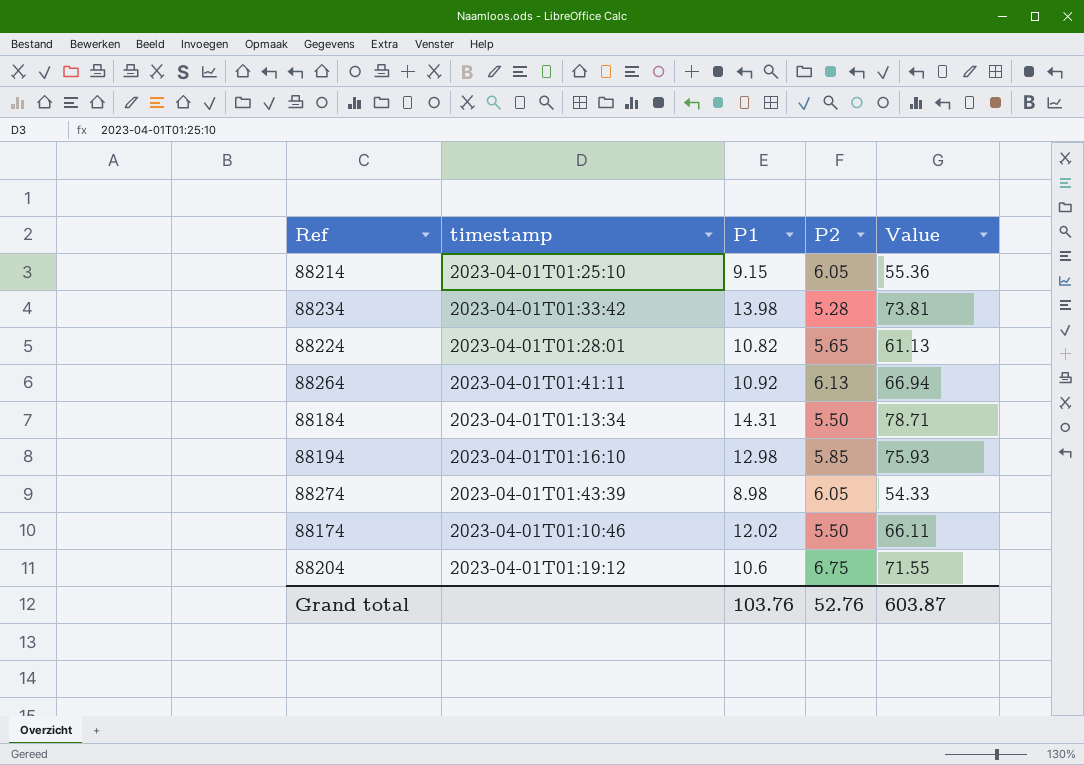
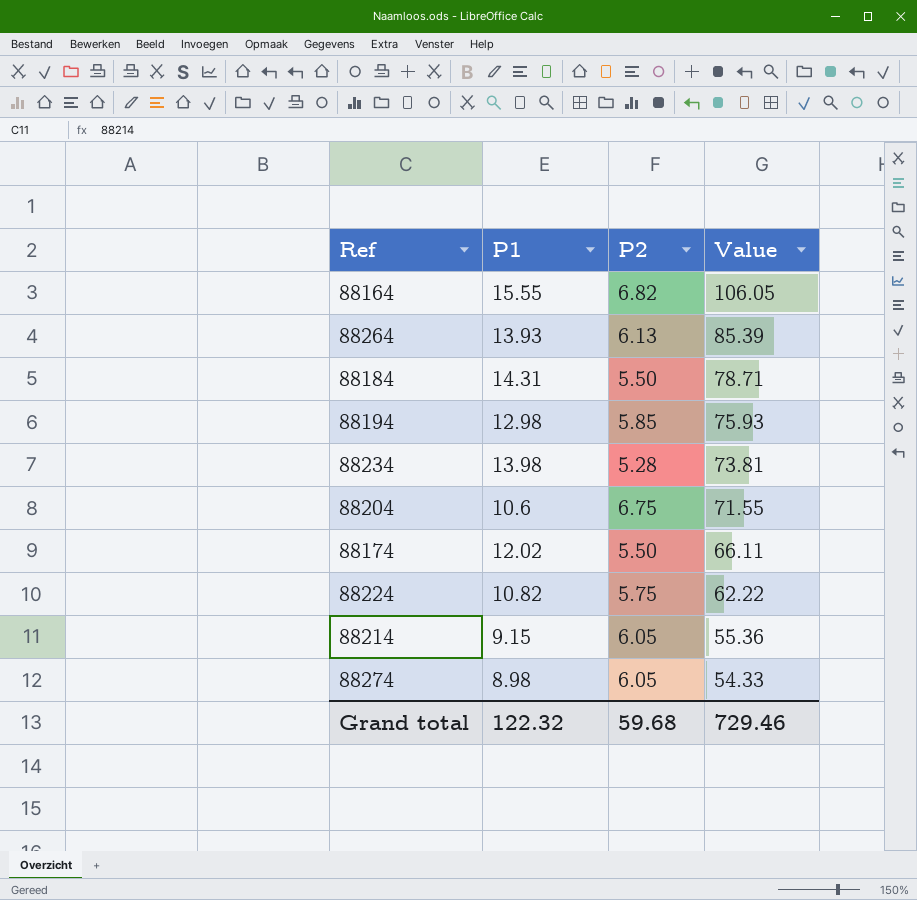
row order: none -> Value descending
column timestamp | position: 2 -> none
row 88164: none -> 15.55 | 6.82 | 106.05
88264 | P1: 10.92 -> 13.93
88264 | Value: 66.94 -> 85.39
88224 | P2: 5.65 -> 5.75
88224 | Value: 61.13 -> 62.22
Grand total | P1: 103.76 -> 122.32
Grand total | P2: 52.76 -> 59.68
Grand total | Value: 603.87 -> 729.46

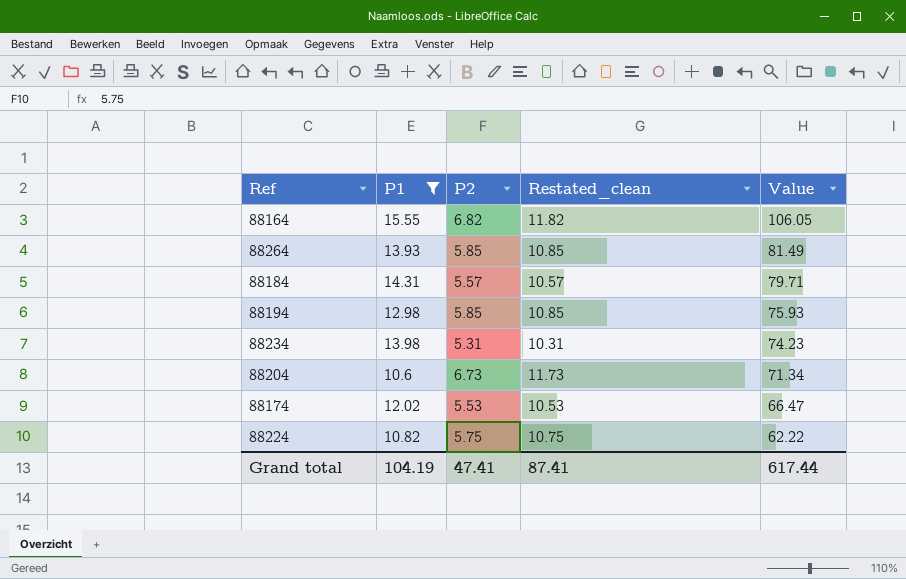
filter: none -> P1 >= 10.6
column Restated_clean | formula: none -> [P2] + 5
88264 | P2: 6.13 -> 5.85
88264 | Value: 85.39 -> 81.49
88184 | P2: 5.50 -> 5.57
88184 | Value: 78.71 -> 79.71
88234 | P2: 5.28 -> 5.31
88234 | Value: 73.81 -> 74.23
88204 | P2: 6.75 -> 6.73
88204 | Value: 71.55 -> 71.34
88174 | P2: 5.50 -> 5.53
88174 | Value: 66.11 -> 66.47
Grand total | P1: 122.32 -> 104.19
Grand total | P2: 59.68 -> 47.41
Grand total | Value: 729.46 -> 617.44

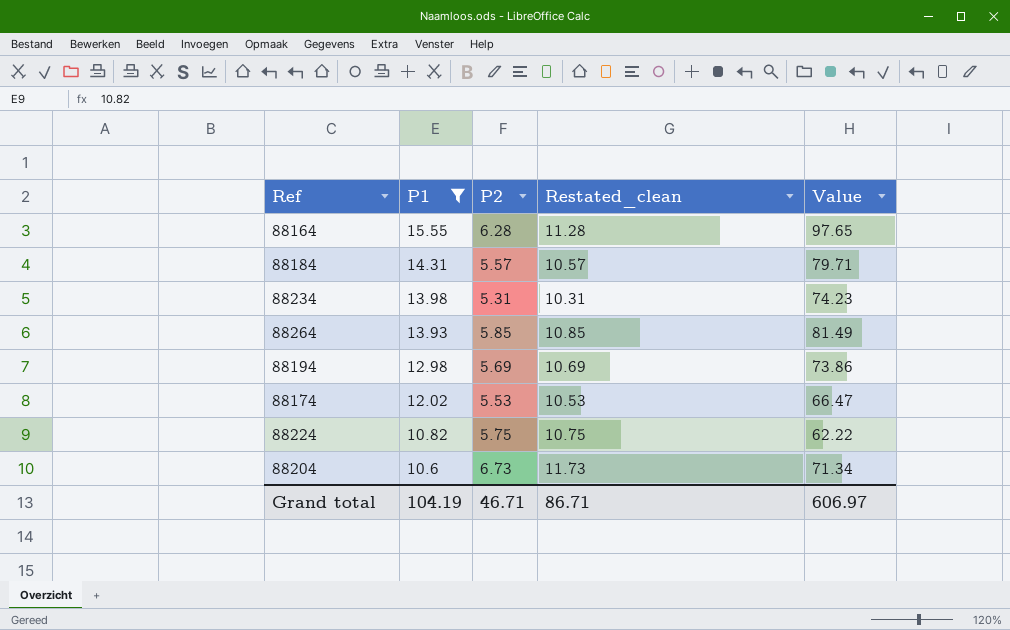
row order: Value descending -> P1 descending
88164 | P2: 6.82 -> 6.28
88164 | Restated_clean: 11.82 -> 11.28
88164 | Value: 106.05 -> 97.65
88194 | P2: 5.85 -> 5.69
88194 | Restated_clean: 10.85 -> 10.69
88194 | Value: 75.93 -> 73.86
Grand total | P2: 47.41 -> 46.71
Grand total | Restated_clean: 87.41 -> 86.71
Grand total | Value: 617.44 -> 606.97

